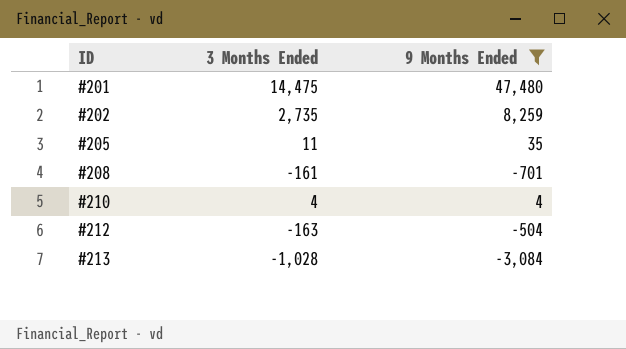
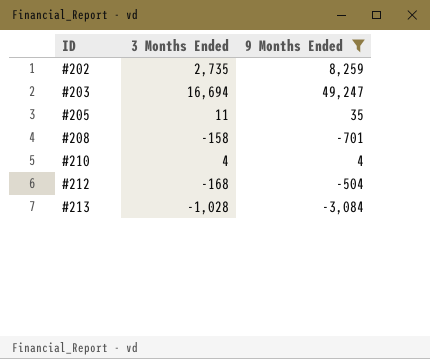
row #201: 14,475 | 47,480 -> none
row #203: none -> 16,694 | 49,247
#208 | 3 Months Ended: -161 -> -158
#212 | 3 Months Ended: -163 -> -168

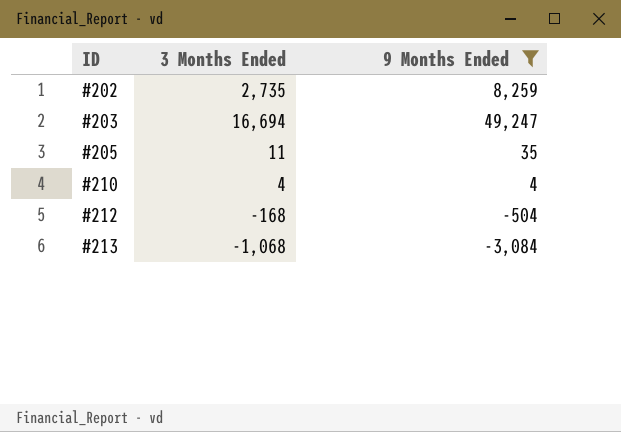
row #208: -158 | -701 -> none
#213 | 3 Months Ended: -1,028 -> -1,068

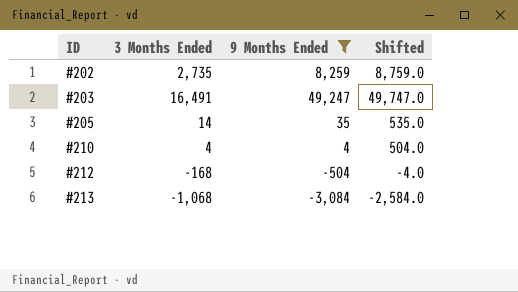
column Shifted | formula: none -> [9 Months Ended] + 500
#203 | 3 Months Ended: 16,694 -> 16,491
#205 | 3 Months Ended: 11 -> 14

